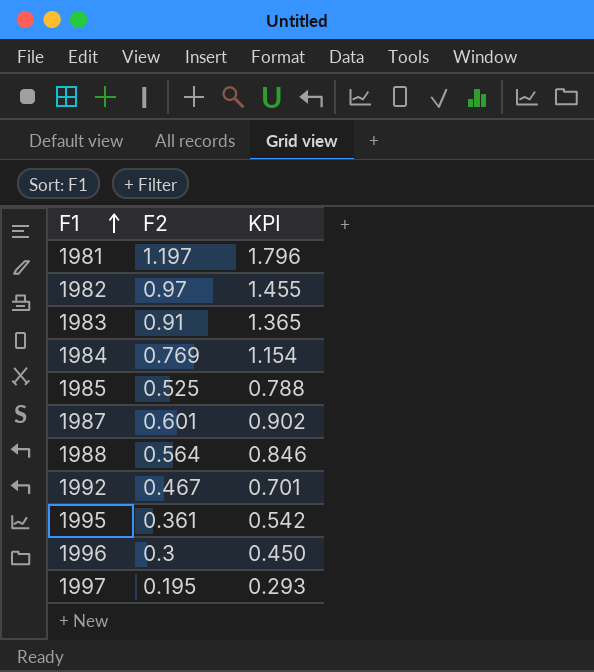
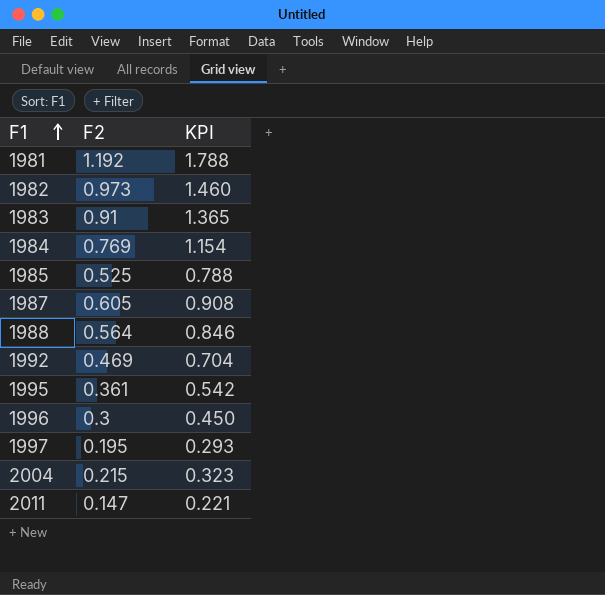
1981 | F2: 1.197 -> 1.192
1981 | KPI: 1.796 -> 1.788
1982 | F2: 0.97 -> 0.973
1982 | KPI: 1.455 -> 1.460
1987 | F2: 0.601 -> 0.605
1987 | KPI: 0.902 -> 0.908
1992 | F2: 0.467 -> 0.469
1992 | KPI: 0.701 -> 0.704
row 2004: none -> 0.215 | 0.323
row 2011: none -> 0.147 | 0.221

